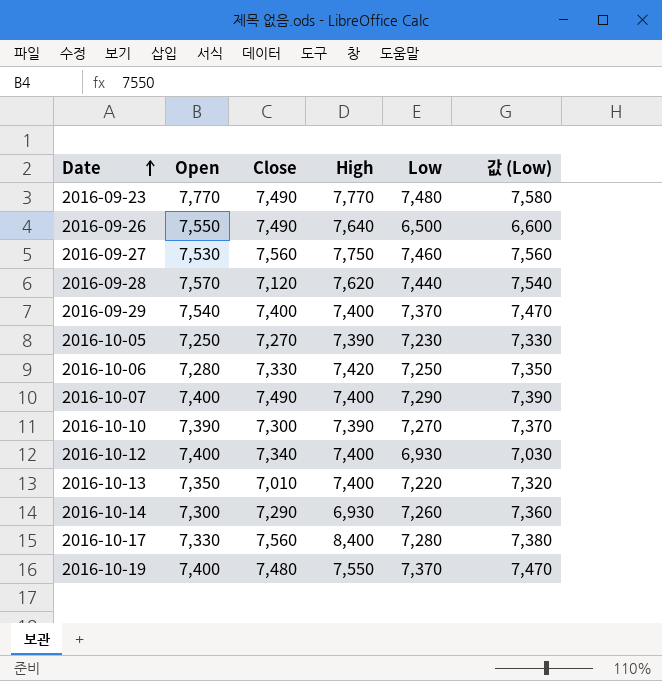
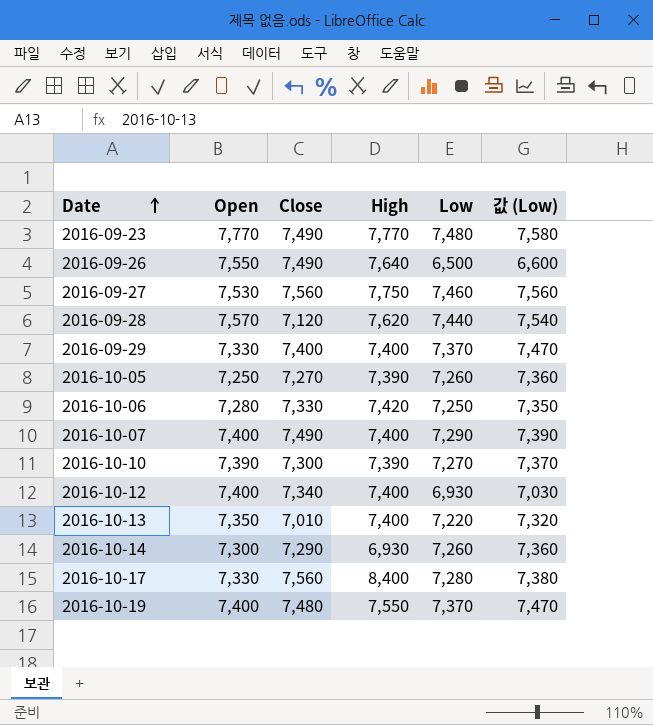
2016-09-29 | Open: 7,540 -> 7,330
2016-10-05 | Low: 7,230 -> 7,260
2016-10-05 | 값 (Low): 7,330 -> 7,360

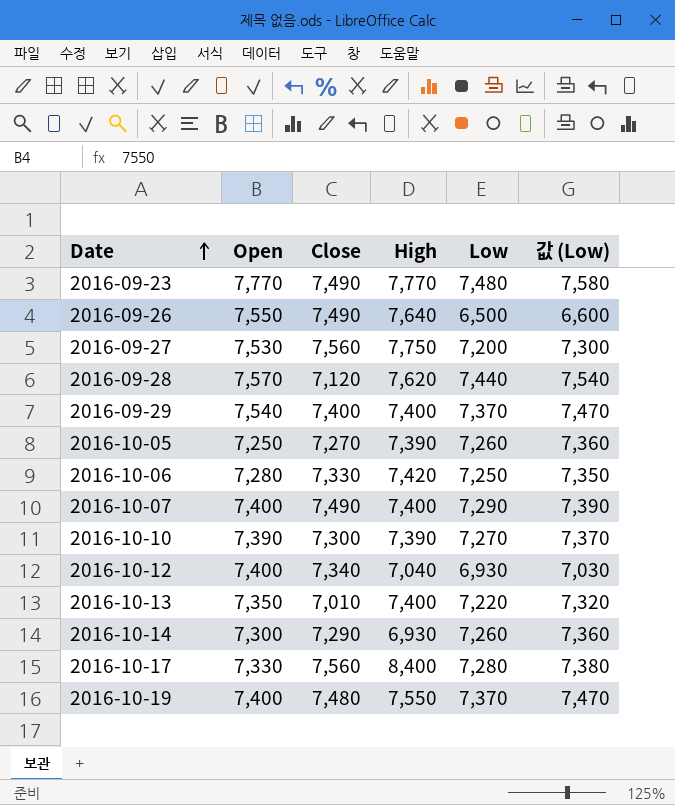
2016-09-27 | Low: 7,460 -> 7,200
2016-09-27 | 값 (Low): 7,560 -> 7,300
2016-09-29 | Open: 7,330 -> 7,540
2016-10-12 | High: 7,400 -> 7,040

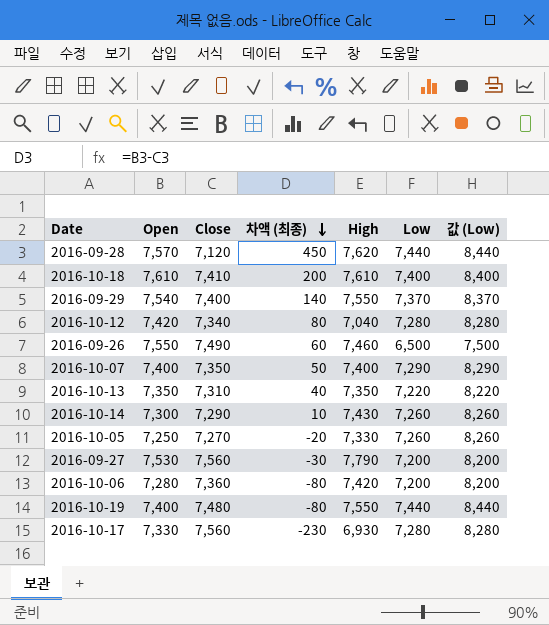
row order: Date ascending -> 차액 (최종) descending
column 차액 (최종) | formula: none -> [Open] - [Close]
column 값 (Low) | formula: [Low] + 100 -> [Low] + 1000
row 2016-09-23: 7,770 | 7,490 | 7,770 | 7,480 | 7,580 -> none
row 2016-10-10: 7,390 | 7,300 | 7,390 | 7,270 | 7,370 -> none
row 2016-10-18: none -> 7,610 | 7,410 | 200 | 7,610 | 7,400 | 8,400
2016-09-29 | High: 7,400 -> 7,550
2016-10-12 | Open: 7,400 -> 7,420
2016-10-12 | Low: 6,930 -> 7,280
2016-09-26 | High: 7,640 -> 7,460
2016-10-07 | Close: 7,490 -> 7,350
2016-10-13 | Close: 7,010 -> 7,310
2016-10-13 | High: 7,400 -> 7,350
2016-10-14 | High: 6,930 -> 7,430
2016-10-05 | High: 7,390 -> 7,330
2016-09-27 | High: 7,750 -> 7,790
2016-10-06 | Close: 7,330 -> 7,360
2016-10-06 | Low: 7,250 -> 7,200
2016-10-19 | Low: 7,370 -> 7,440
2016-10-17 | High: 8,400 -> 6,930

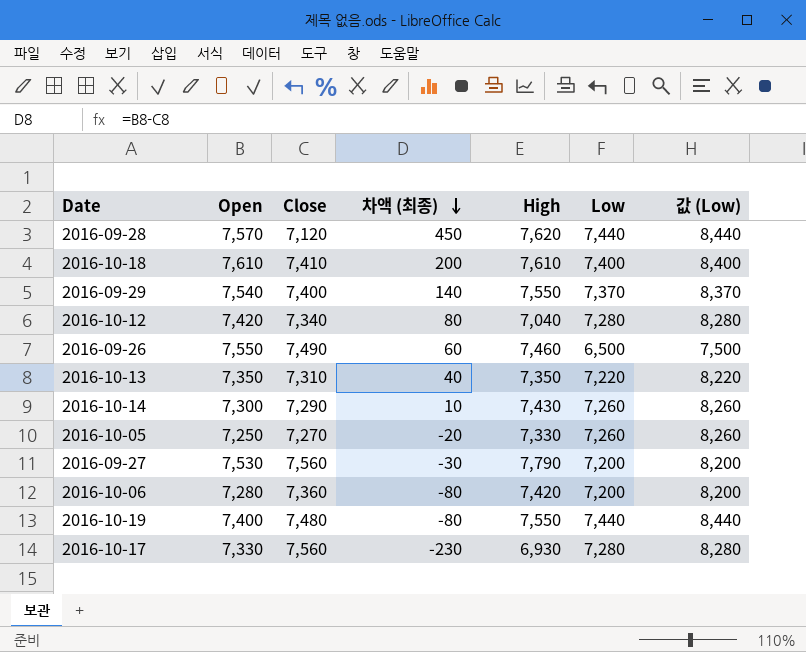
row 2016-10-07: 7,400 | 7,350 | 50 | 7,400 | 7,290 | 8,290 -> none

